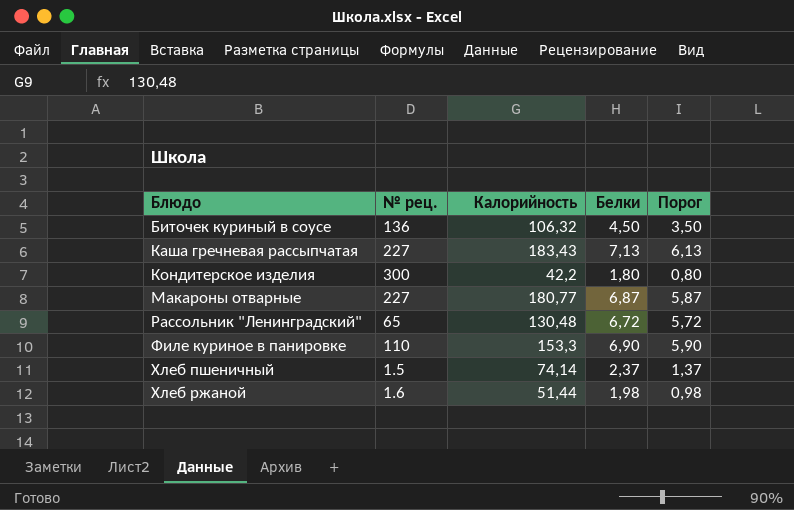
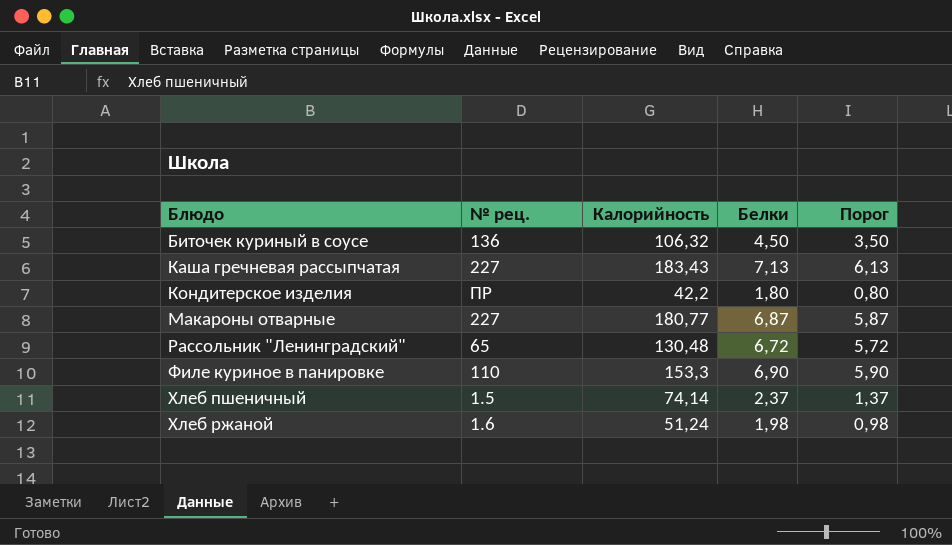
Кондитерское изделия | № рец.: 300 -> ПР
Хлеб ржаной | Калорийность: 51,44 -> 51,24

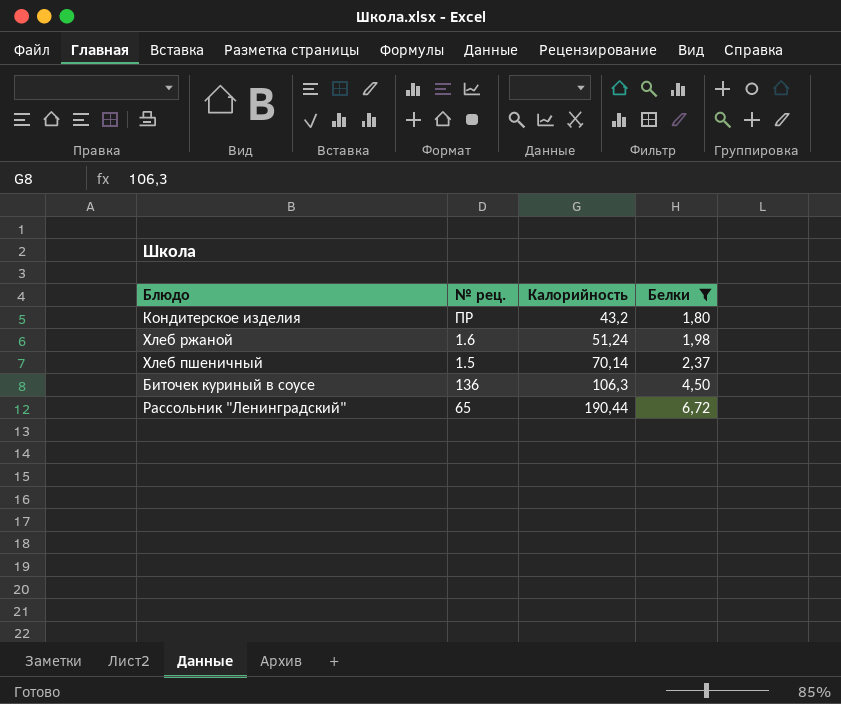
filter: none -> Белки <= 6,72
row order: Блюдо ascending -> Калорийность ascending
column Порог | formula: [Белки] - 1 -> none
Кондитерское изделия | Калорийность: 42,2 -> 43,2
Хлеб пшеничный | Калорийность: 74,14 -> 70,14
Биточек куриный в соусе | Калорийность: 106,32 -> 106,3
Рассольник "Ленинградский" | Калорийность: 130,48 -> 190,44

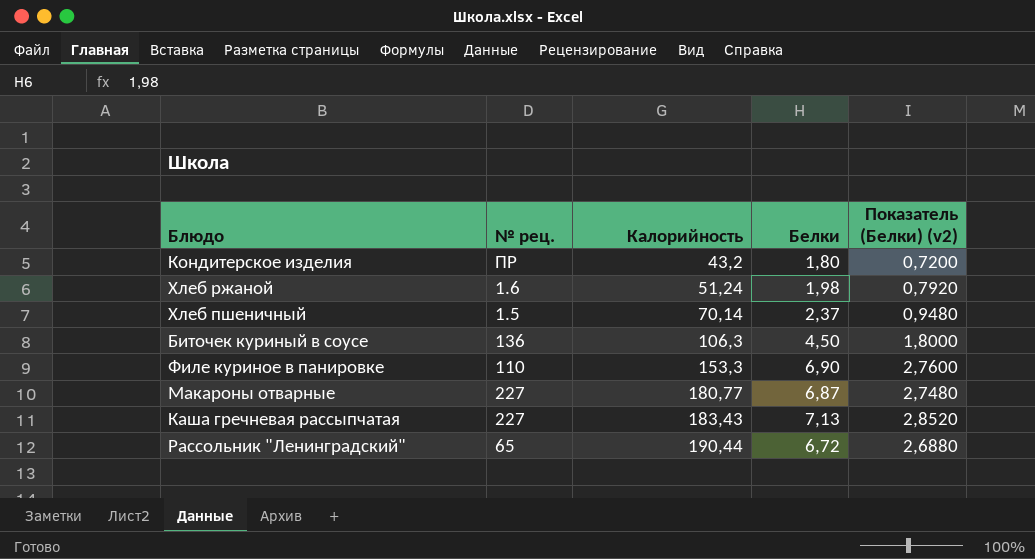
filter: Белки <= 6,72 -> none
column Показатель (Белки) (v2) | formula: none -> [Белки] * 0,4

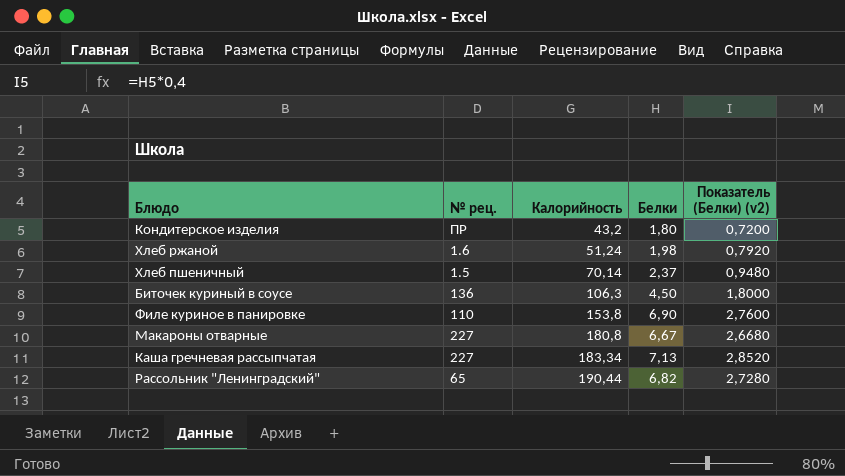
Филе куриное в панировке | Калорийность: 153,3 -> 153,8
Макароны отварные | Калорийность: 180,77 -> 180,8
Макароны отварные | Белки: 6,87 -> 6,67
Макароны отварные | Показатель (Белки) (v2): 2,7480 -> 2,6680
Каша гречневая рассыпчатая | Калорийность: 183,43 -> 183,34
Рассольник "Ленинградский" | Белки: 6,72 -> 6,82
Рассольник "Ленинградский" | Показатель (Белки) (v2): 2,6880 -> 2,7280

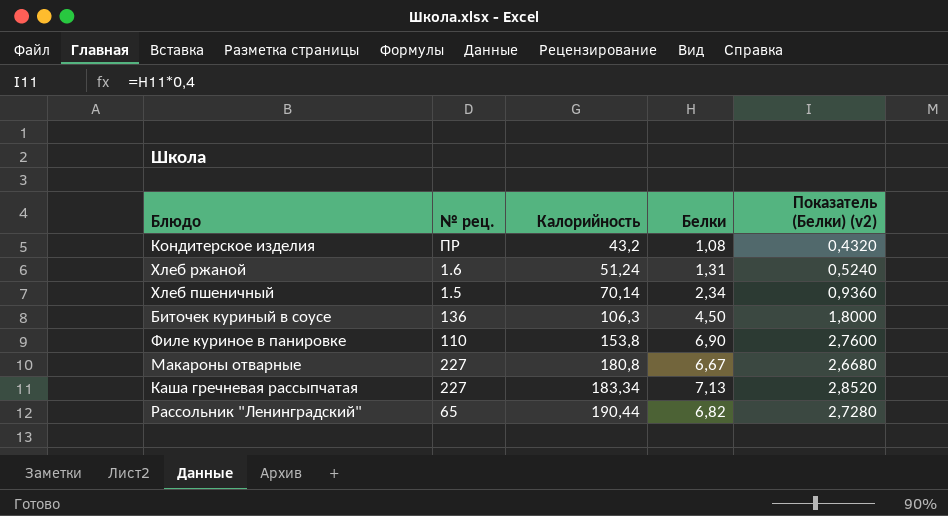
Кондитерское изделия | Белки: 1,80 -> 1,08
Кондитерское изделия | Показатель (Белки) (v2): 0,7200 -> 0,4320
Хлеб ржаной | Белки: 1,98 -> 1,31
Хлеб ржаной | Показатель (Белки) (v2): 0,7920 -> 0,5240
Хлеб пшеничный | Белки: 2,37 -> 2,34
Хлеб пшеничный | Показатель (Белки) (v2): 0,9480 -> 0,9360

